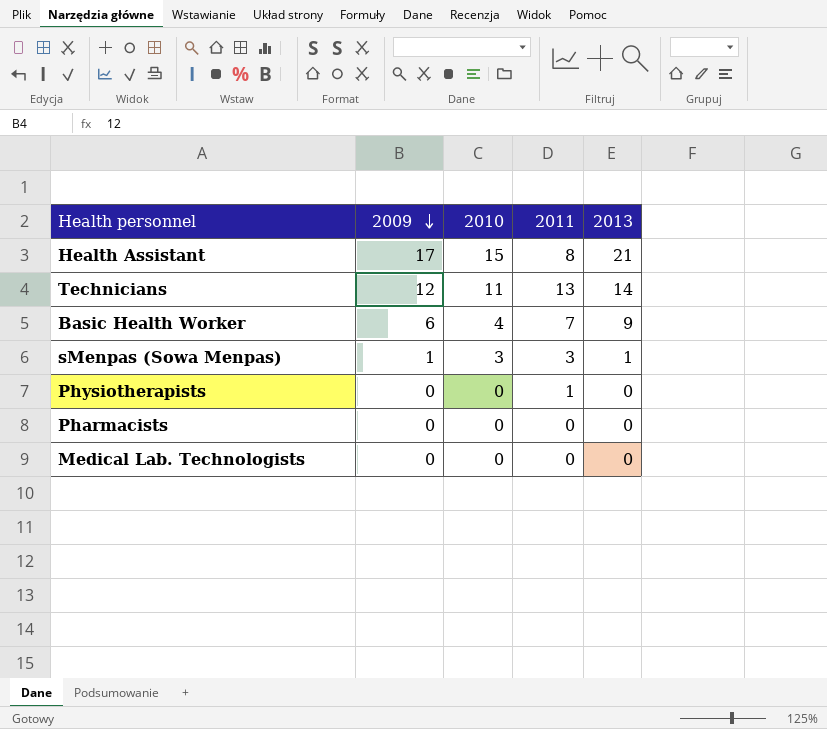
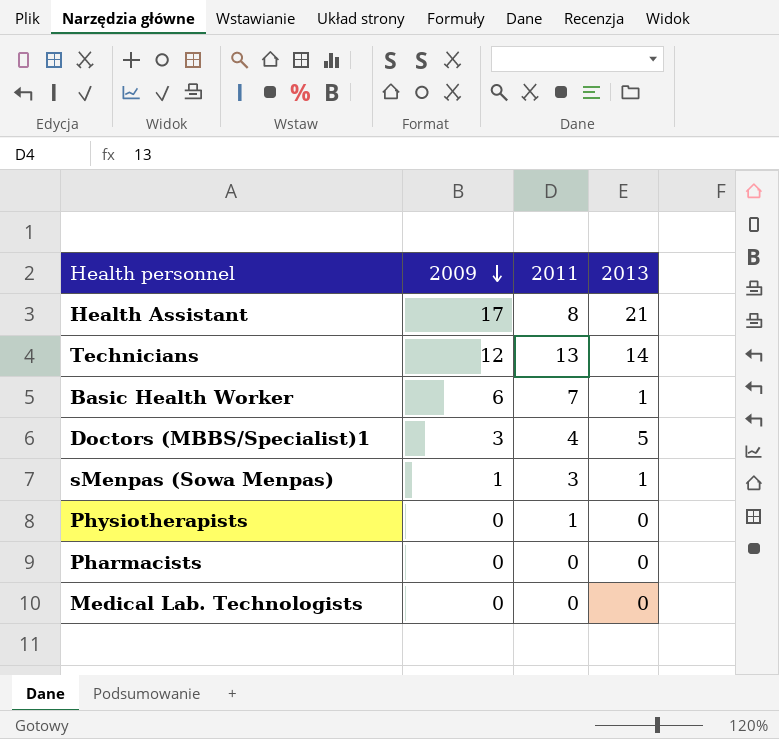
column 2010 | position: 3 -> none
Basic Health Worker | 2013: 9 -> 1
row Doctors (MBBS/Specialist)1: none -> 3 | 4 | 5

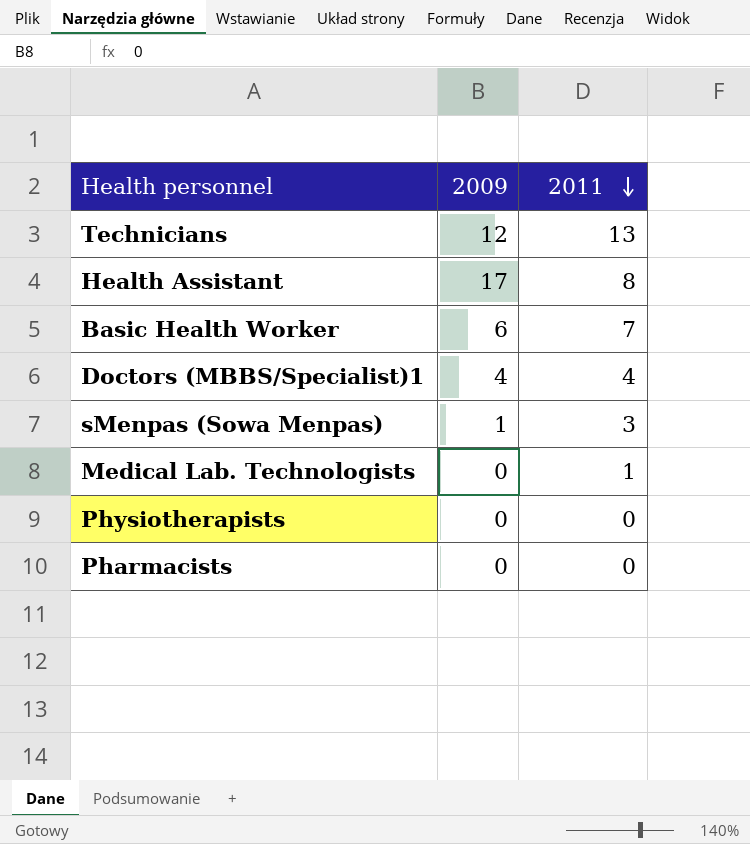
row order: 2009 descending -> 2011 descending
column 2013 | position: 4 -> none
Doctors (MBBS/Specialist)1 | 2009: 3 -> 4
Medical Lab. Technologists | 2011: 0 -> 1
Physiotherapists | 2011: 1 -> 0

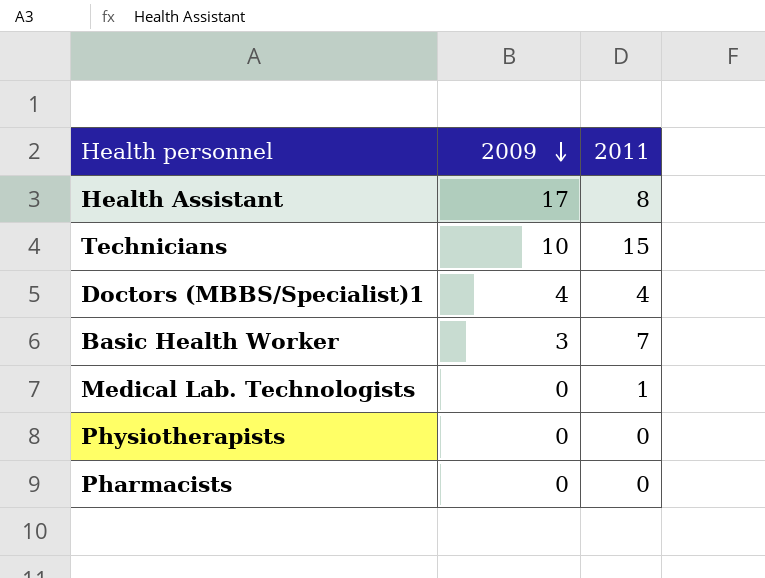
row order: 2011 descending -> 2009 descending
row sMenpas (Sowa Menpas): 1 | 3 -> none
Technicians | 2009: 12 -> 10
Technicians | 2011: 13 -> 15
Basic Health Worker | 2009: 6 -> 3

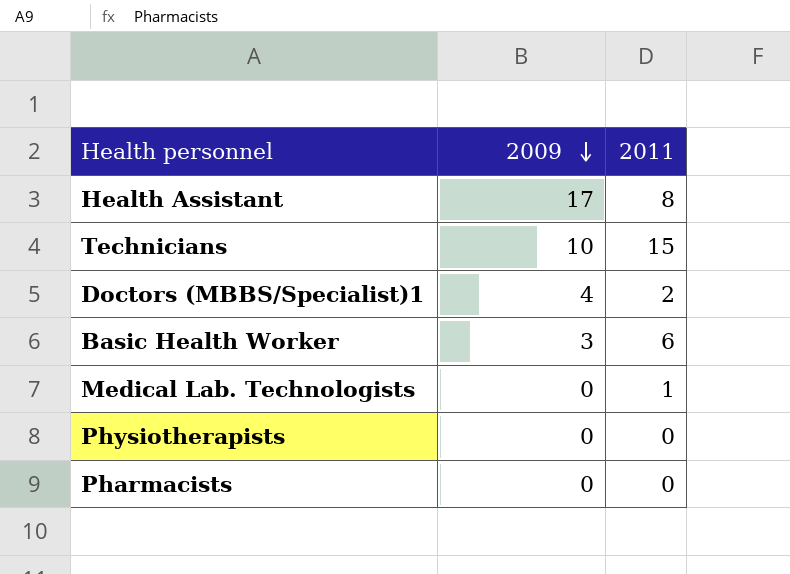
Doctors (MBBS/Specialist)1 | 2011: 4 -> 2
Basic Health Worker | 2011: 7 -> 6

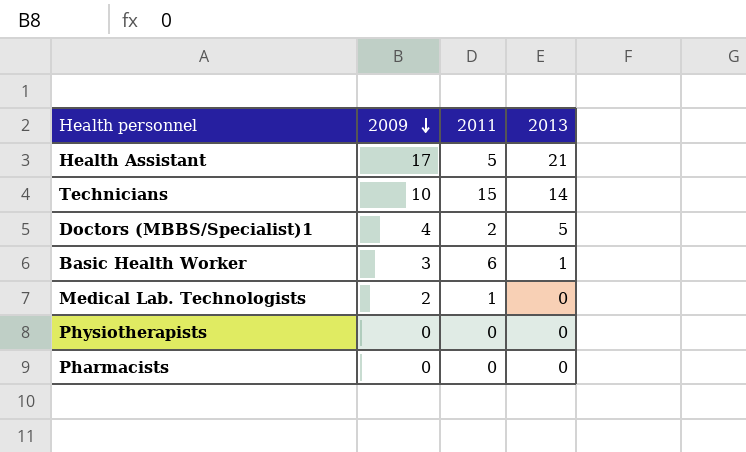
column 2013 | position: none -> 4
Health Assistant | 2011: 8 -> 5
Medical Lab. Technologists | 2009: 0 -> 2

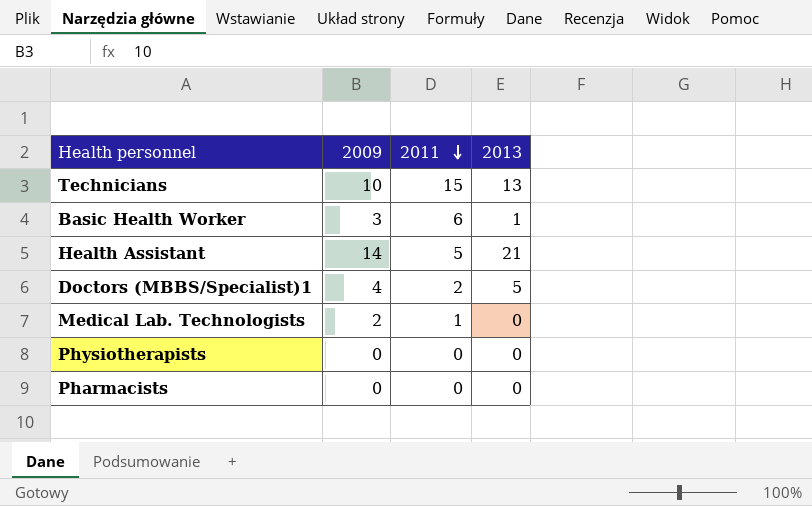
row order: 2009 descending -> 2011 descending
Technicians | 2013: 14 -> 13
Health Assistant | 2009: 17 -> 14

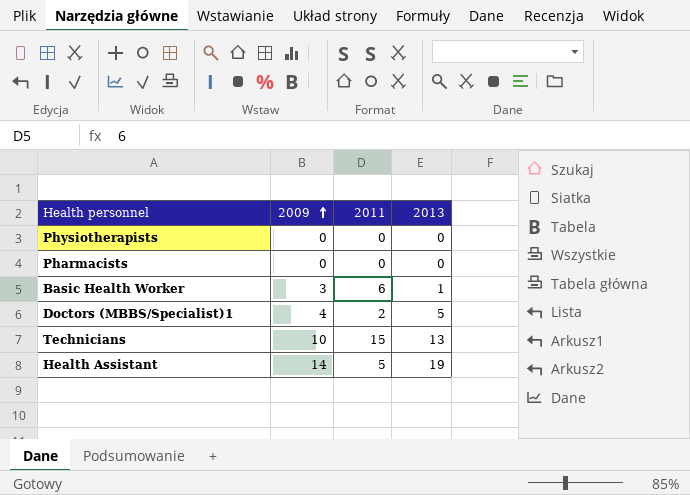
row order: 2011 descending -> 2009 ascending
row Medical Lab. Technologists: 2 | 1 | 0 -> none
Health Assistant | 2013: 21 -> 19

